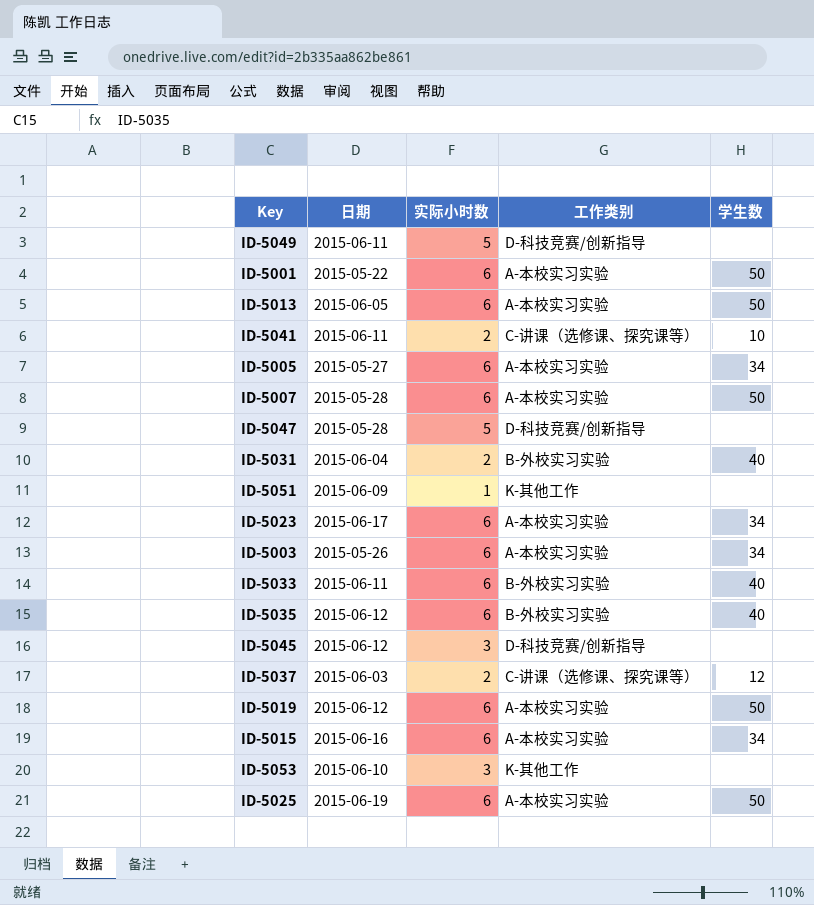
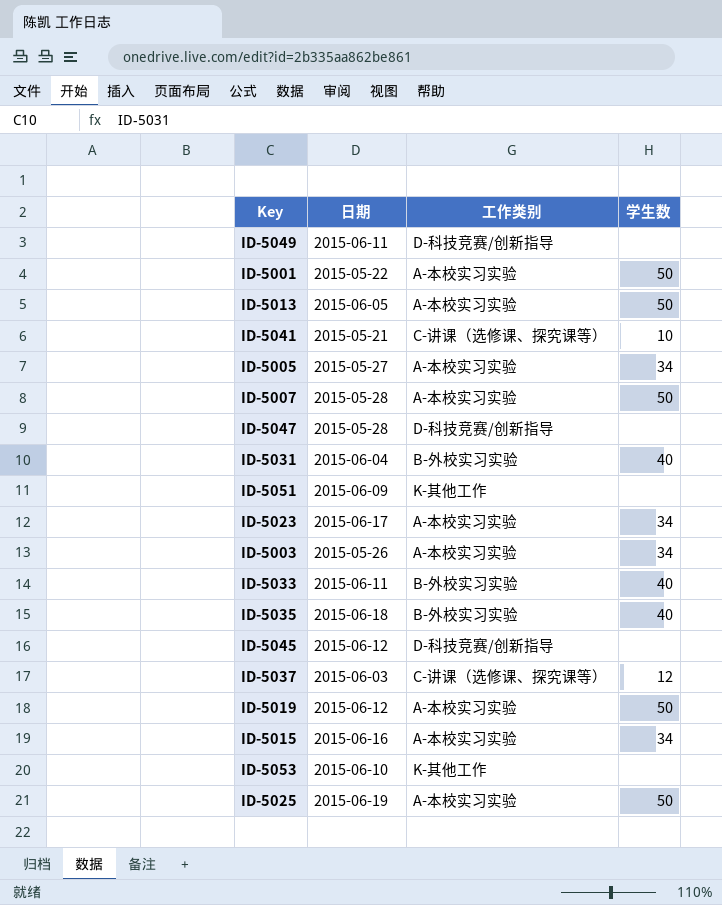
column 实际小时数 | position: 3 -> none
ID-5041 | 日期: 2015-06-11 -> 2015-05-21
ID-5035 | 日期: 2015-06-12 -> 2015-06-18

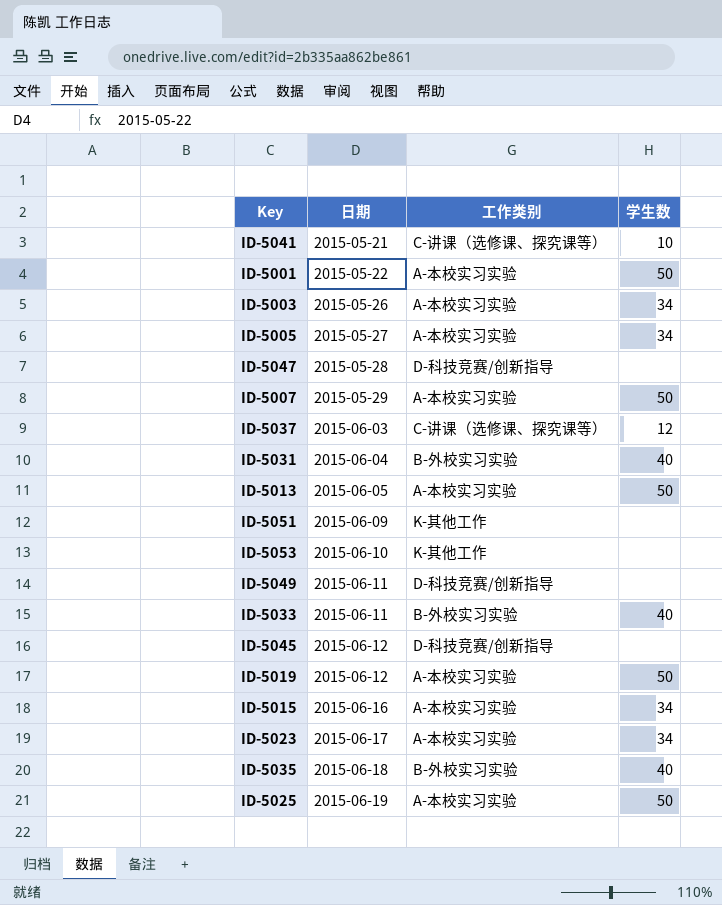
row order: none -> 日期 ascending
ID-5007 | 日期: 2015-05-28 -> 2015-05-29

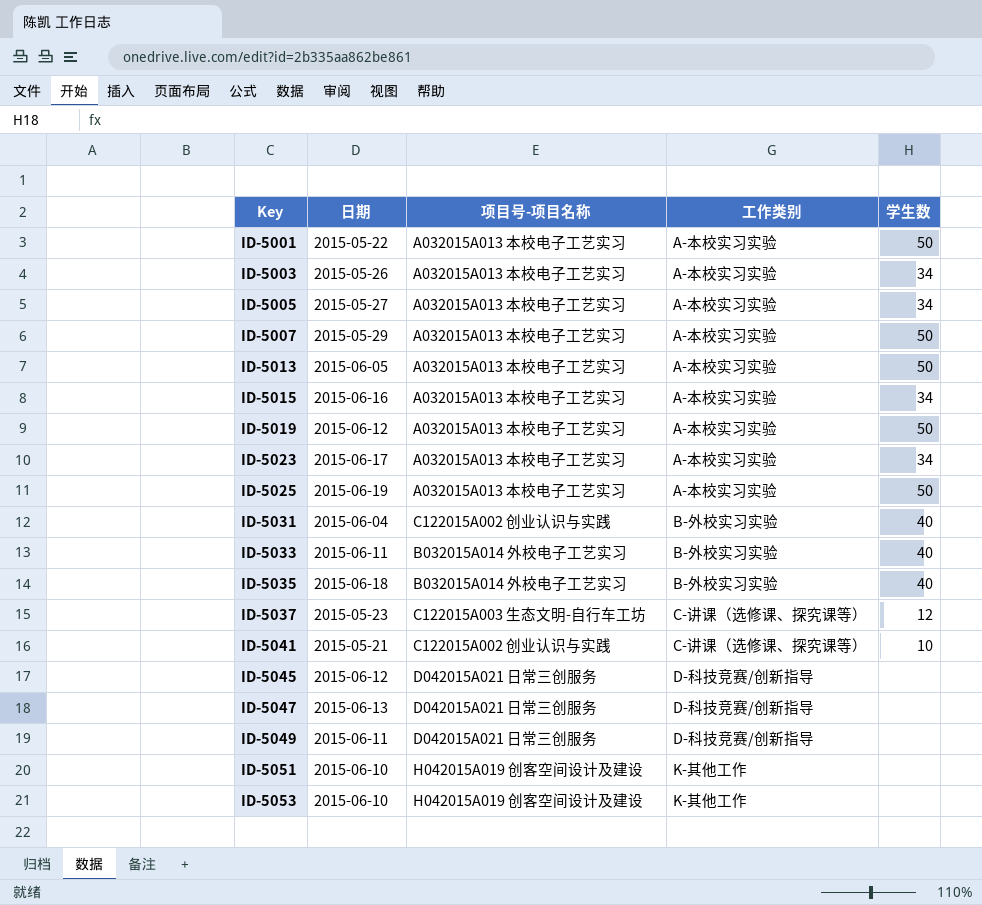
row order: 日期 ascending -> Key ascending
column 项目号-项目名称 | position: none -> 3
ID-5037 | 日期: 2015-06-03 -> 2015-05-23
ID-5047 | 日期: 2015-05-28 -> 2015-06-13
ID-5051 | 日期: 2015-06-09 -> 2015-06-10

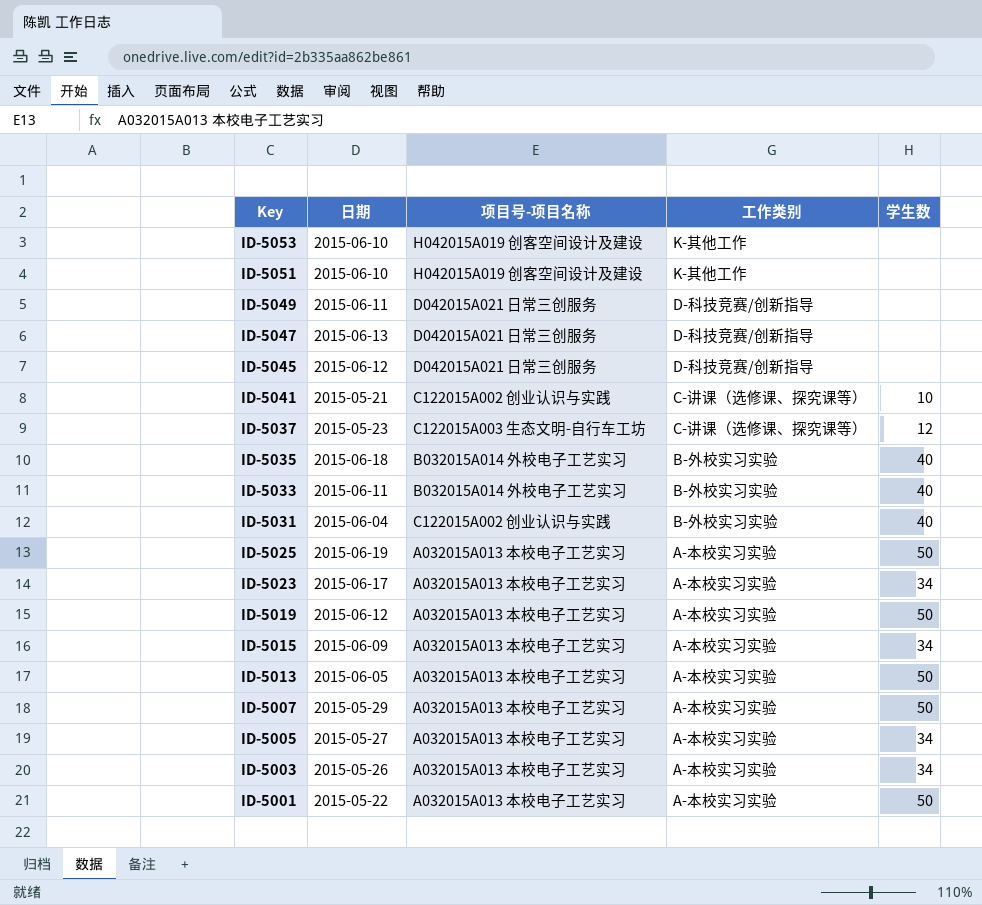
row order: Key ascending -> Key descending
ID-5015 | 日期: 2015-06-16 -> 2015-06-09

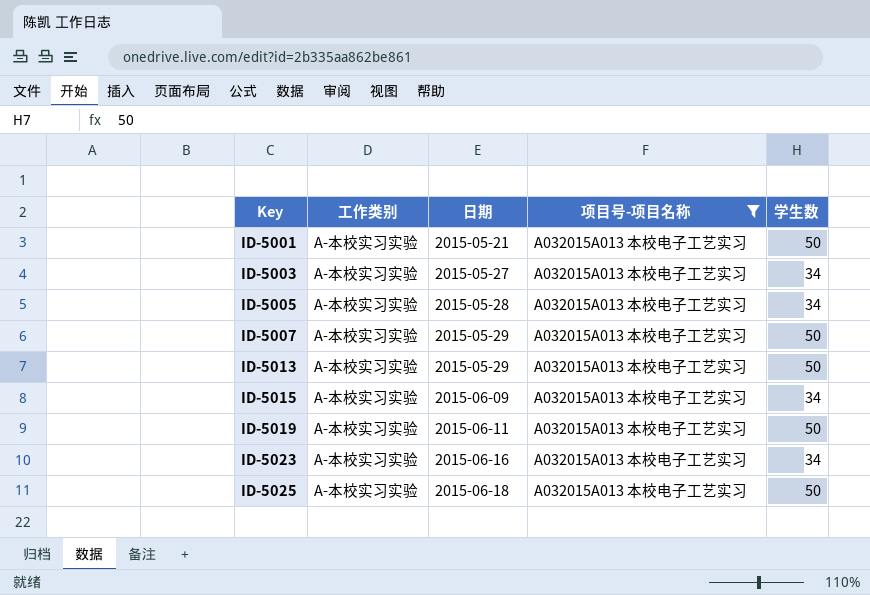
filter: none -> 项目号-项目名称 = A032015A013 本校电子工艺实习
row order: Key descending -> Key ascending
column 工作类别 | position: 4 -> 2
ID-5001 | 日期: 2015-05-22 -> 2015-05-21
ID-5003 | 日期: 2015-05-26 -> 2015-05-27
ID-5005 | 日期: 2015-05-27 -> 2015-05-28
ID-5013 | 日期: 2015-06-05 -> 2015-05-29
ID-5019 | 日期: 2015-06-12 -> 2015-06-11
ID-5023 | 日期: 2015-06-17 -> 2015-06-16
ID-5025 | 日期: 2015-06-19 -> 2015-06-18

